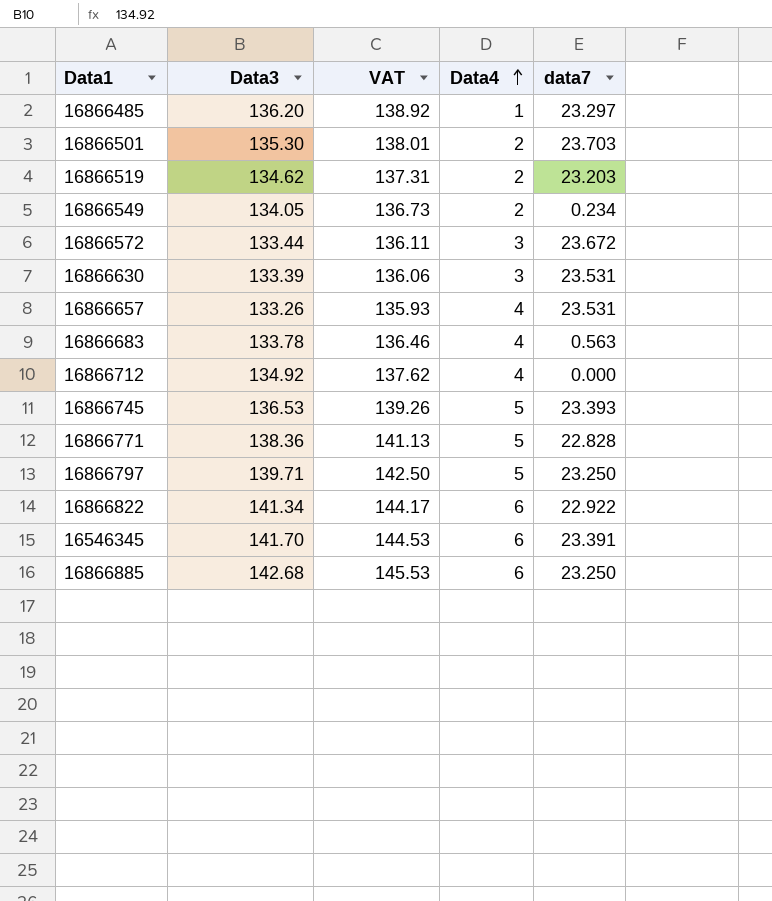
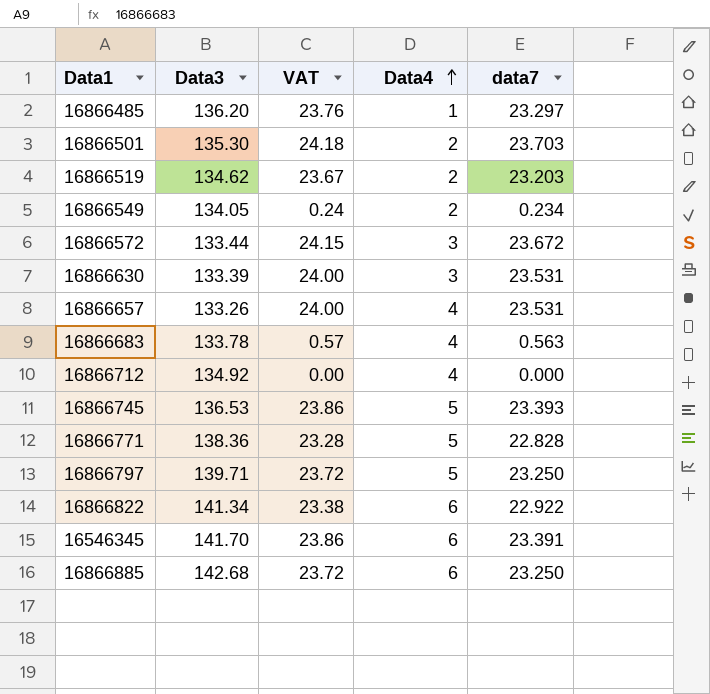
column VAT | formula: [Data3] * 1.02 -> [data7] * 1.02

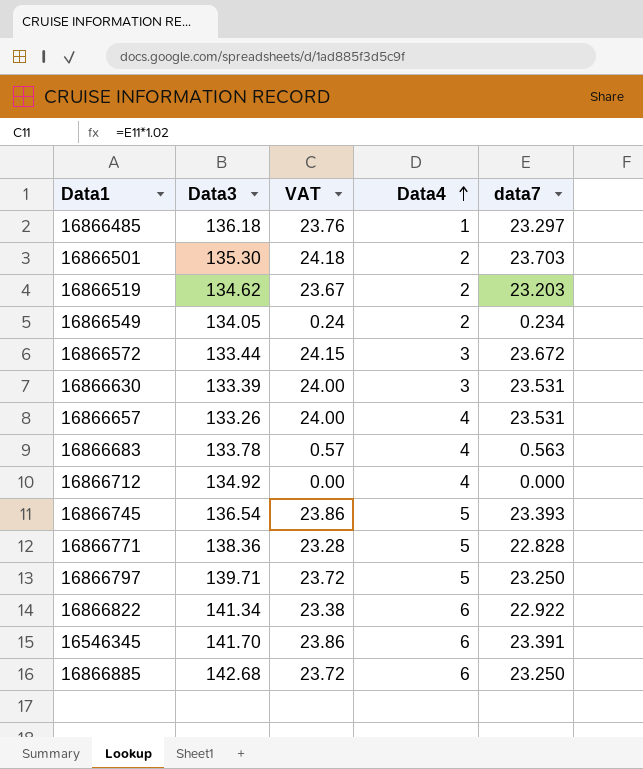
16866485 | Data3: 136.20 -> 136.18
16866745 | Data3: 136.53 -> 136.54

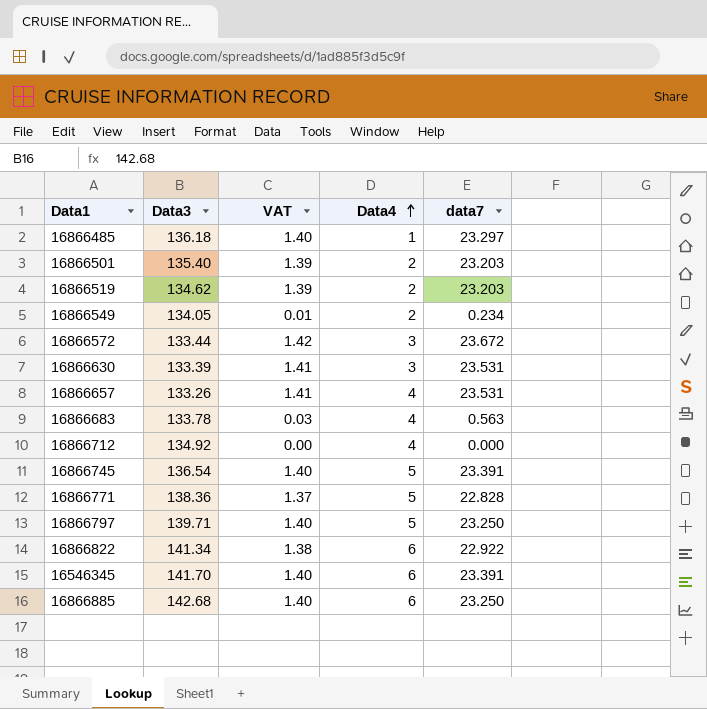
column VAT | formula: [data7] * 1.02 -> [data7] * 0.06
16866501 | Data3: 135.30 -> 135.40
16866501 | data7: 23.703 -> 23.203
16866745 | data7: 23.393 -> 23.391

